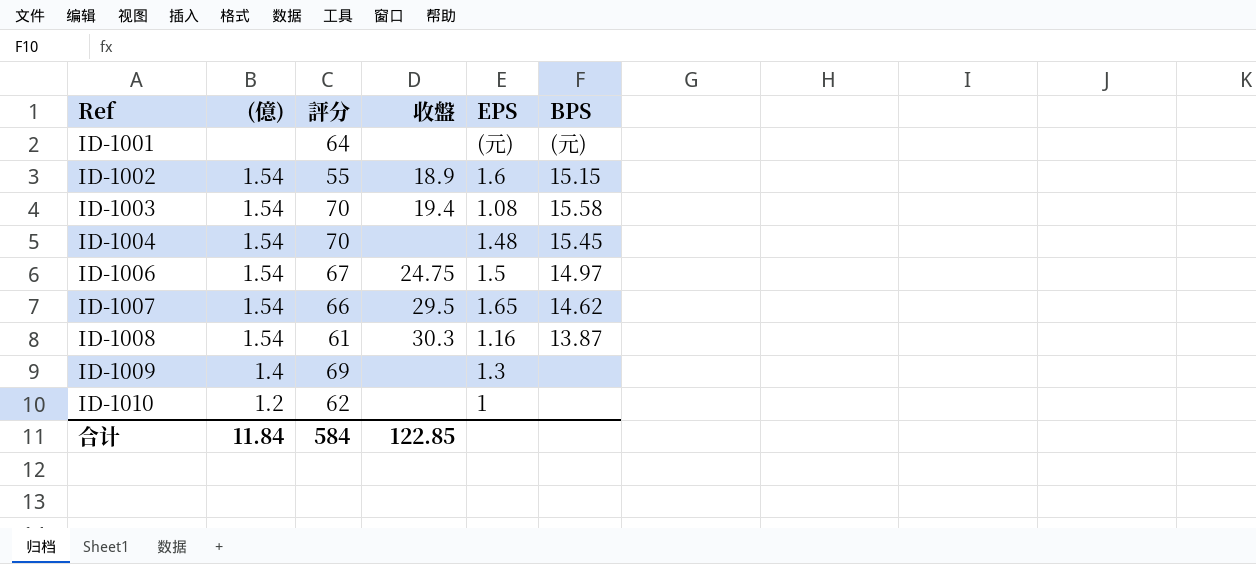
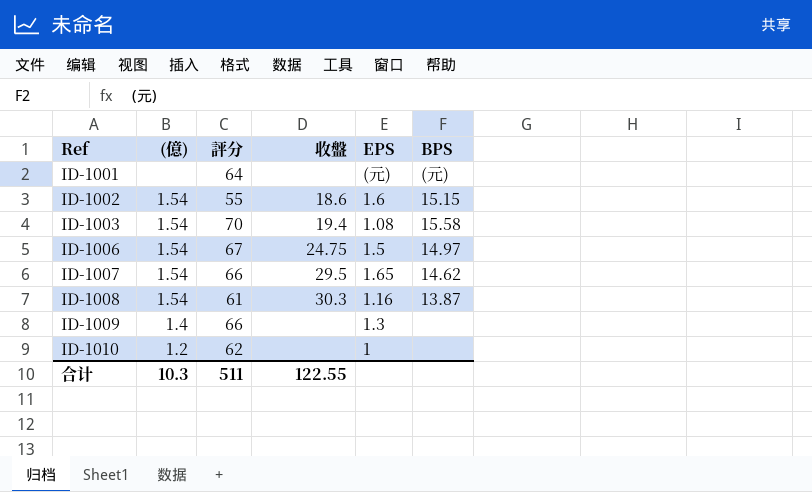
row ID-1004: 1.54 | 70 | none | 1.48 | 15.45 -> none
ID-1002 | 收盤: 18.9 -> 18.6
ID-1009 | 評分: 69 -> 66
合计 | (億): 11.84 -> 10.3
合计 | 評分: 584 -> 511
合计 | 收盤: 122.85 -> 122.55

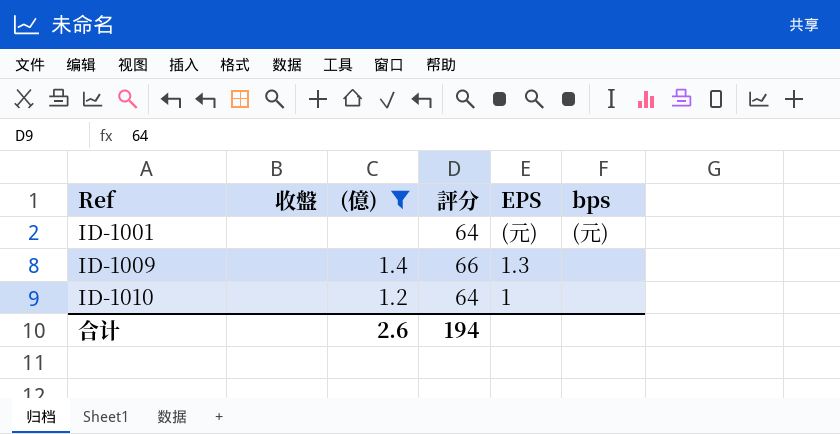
filter: none -> (億) != 1.54
column 收盤 | position: 4 -> 2
column name: BPS -> bps
ID-1010 | 評分: 62 -> 64
合计 | 收盤: 122.55 -> none
合计 | (億): 10.3 -> 2.6
合计 | 評分: 511 -> 194

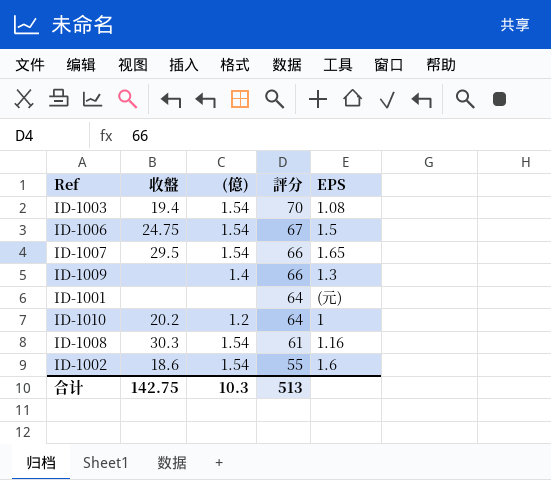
filter: (億) != 1.54 -> none
row order: Ref ascending -> 評分 descending
column bps | position: 6 -> none
ID-1010 | 收盤: none -> 20.2
合计 | 收盤: none -> 142.75
合计 | (億): 2.6 -> 10.3
合计 | 評分: 194 -> 513

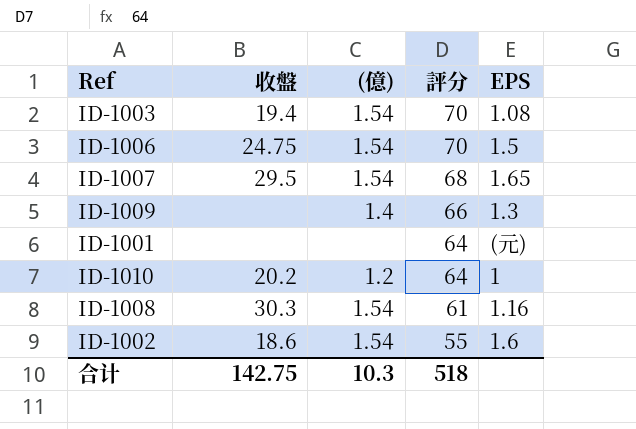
ID-1006 | 評分: 67 -> 70
ID-1007 | 評分: 66 -> 68
合计 | 評分: 513 -> 518

